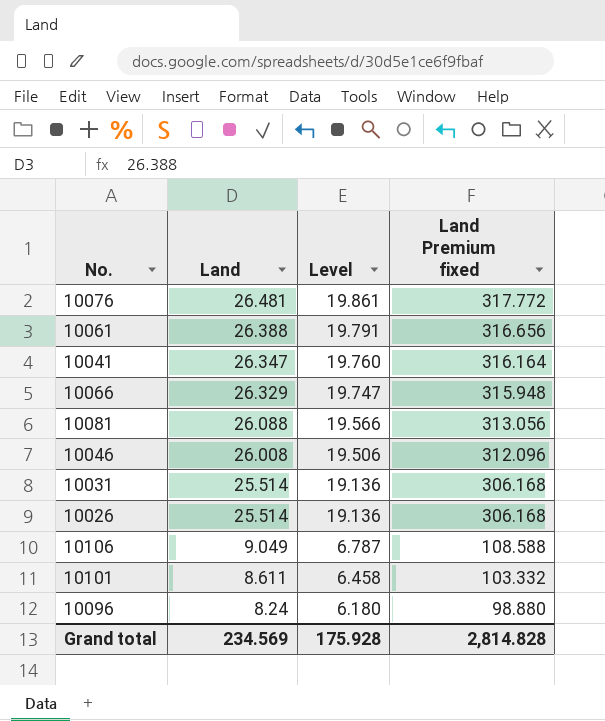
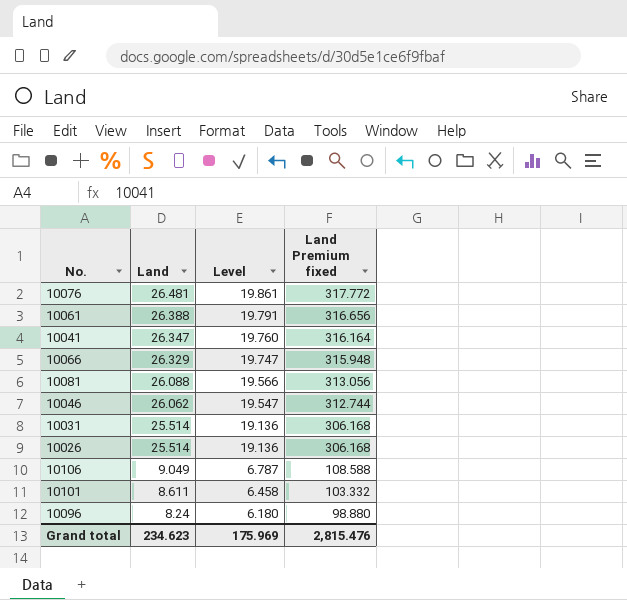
10046 | Land: 26.008 -> 26.062
10046 | Level: 19.506 -> 19.547
10046 | Land Premium fixed: 312.096 -> 312.744
Grand total | Land: 234.569 -> 234.623
Grand total | Level: 175.928 -> 175.969
Grand total | Land Premium fixed: 2,814.828 -> 2,815.476

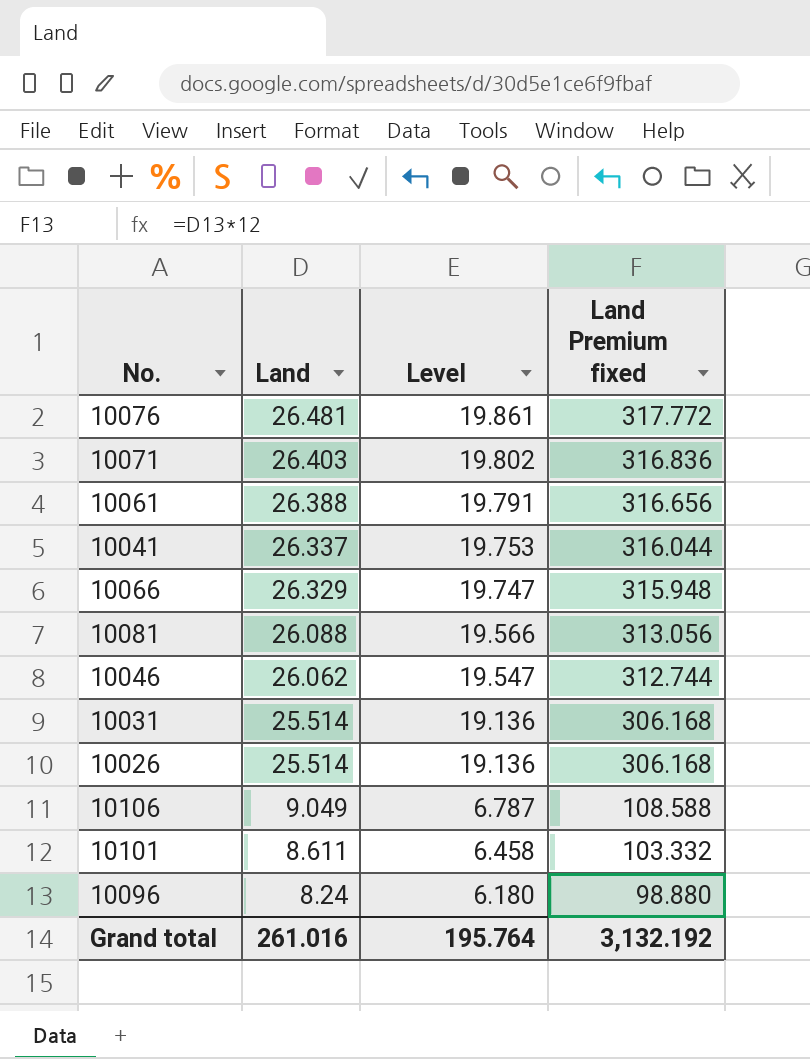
row 10071: none -> 26.403 | 19.802 | 316.836
10041 | Land: 26.347 -> 26.337
10041 | Level: 19.760 -> 19.753
10041 | Land Premium fixed: 316.164 -> 316.044
Grand total | Land: 234.623 -> 261.016
Grand total | Level: 175.969 -> 195.764
Grand total | Land Premium fixed: 2,815.476 -> 3,132.192

